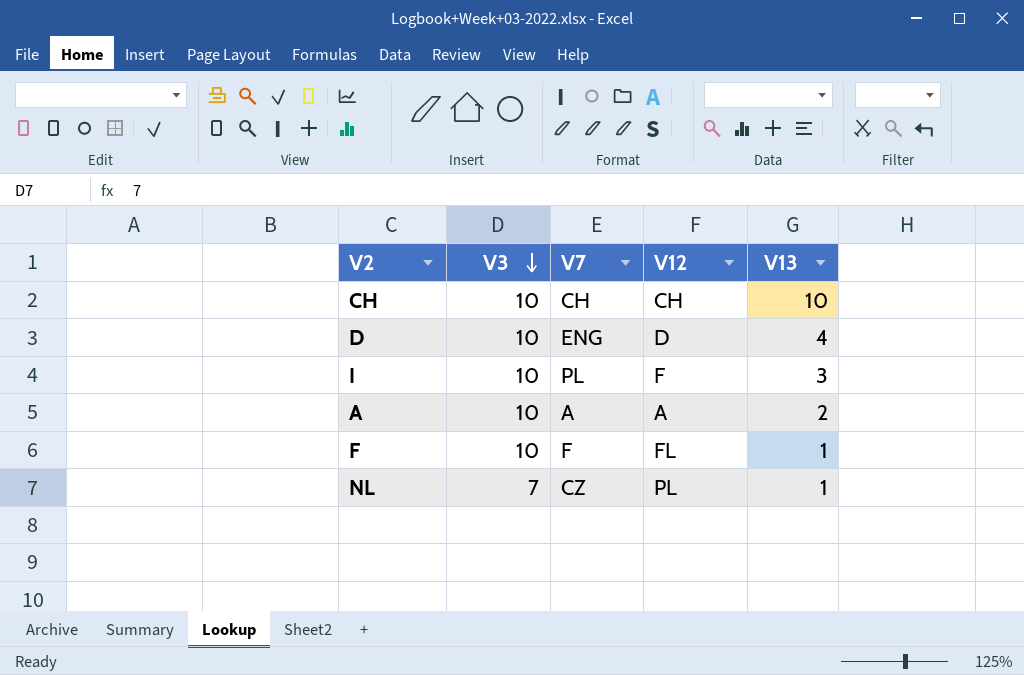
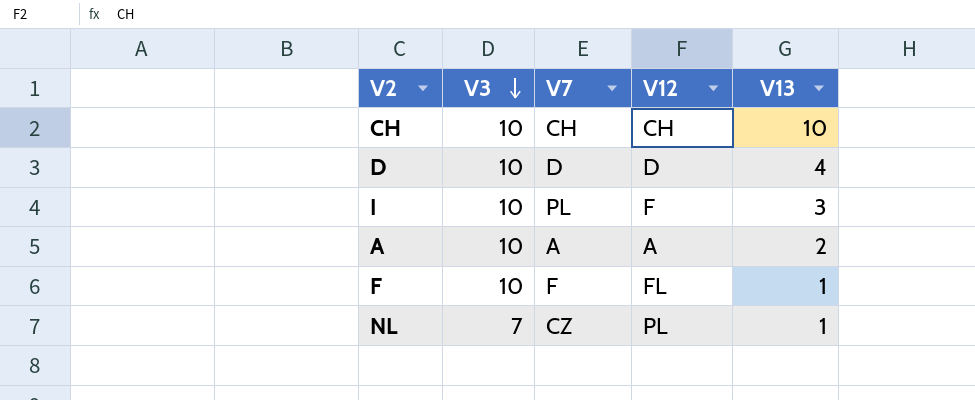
D | V7: ENG -> D

